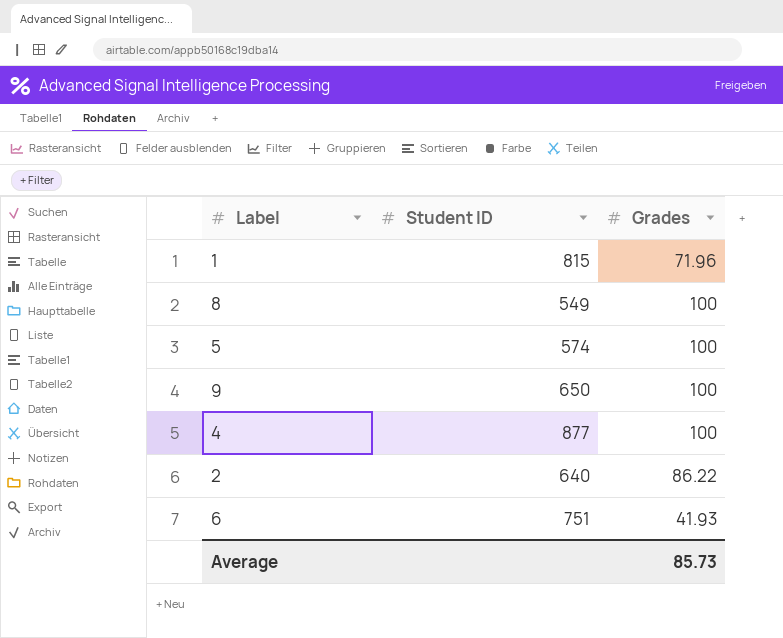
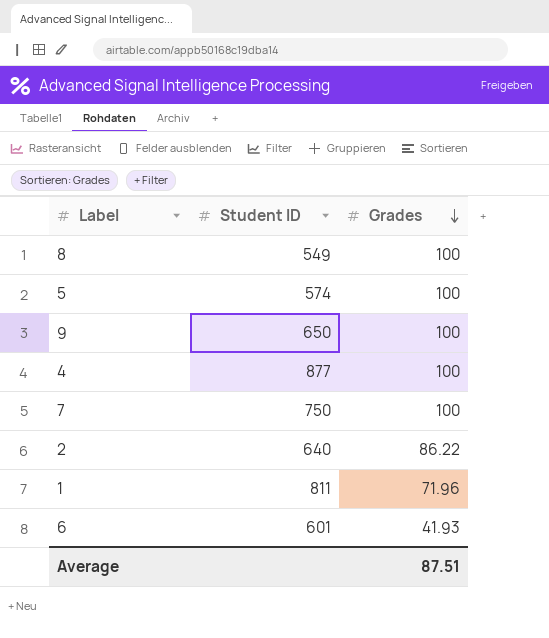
row order: none -> Grades descending
row 7: none -> 750 | 100
1 | Student ID: 815 -> 811
6 | Student ID: 751 -> 601
Average | Grades: 85.73 -> 87.51

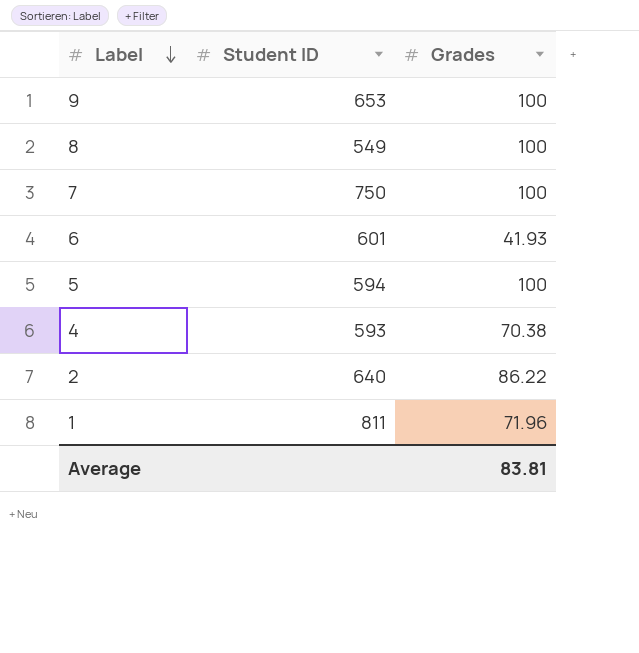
row order: Grades descending -> Label descending
9 | Student ID: 650 -> 653
5 | Student ID: 574 -> 594
4 | Student ID: 877 -> 593
4 | Grades: 100 -> 70.38
Average | Grades: 87.51 -> 83.81

